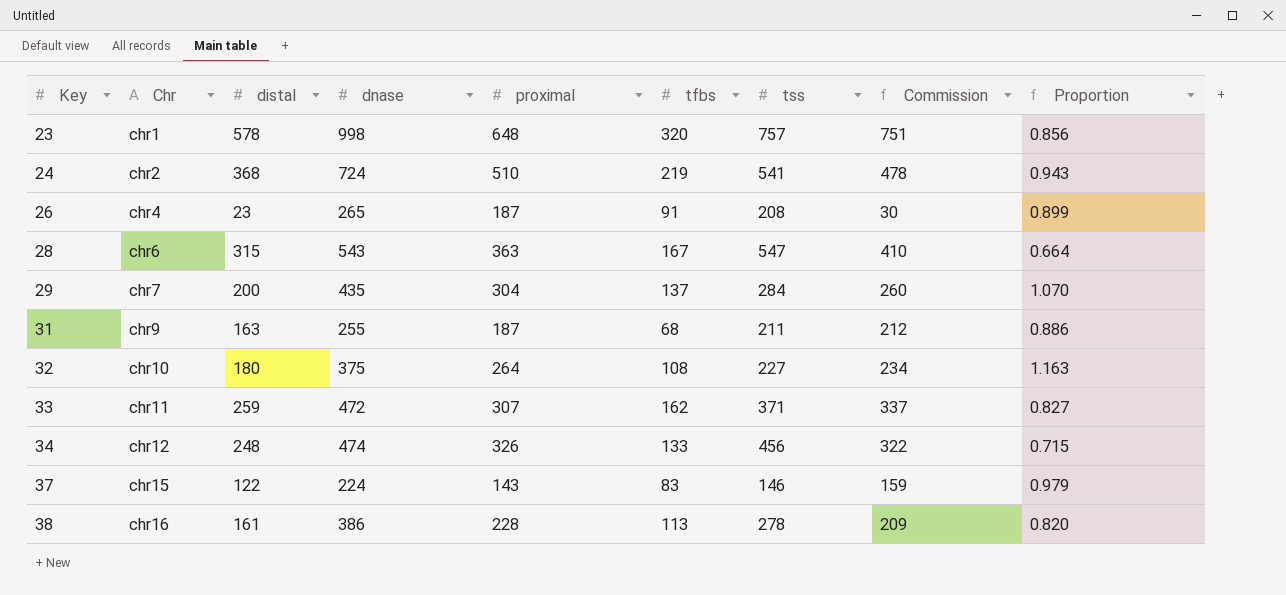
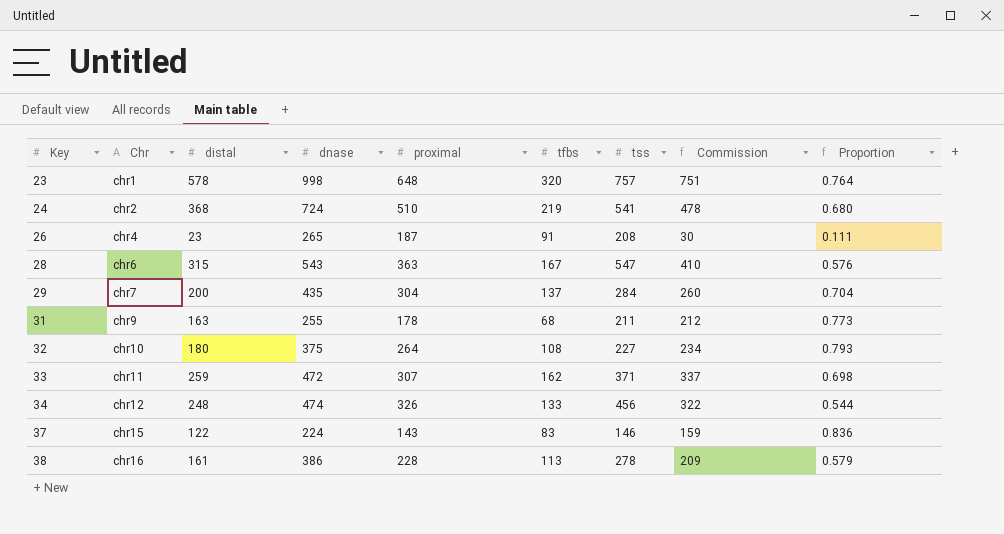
column Proportion | formula: [proximal] / [tss] -> [distal] / [tss]
31 | proximal: 187 -> 178

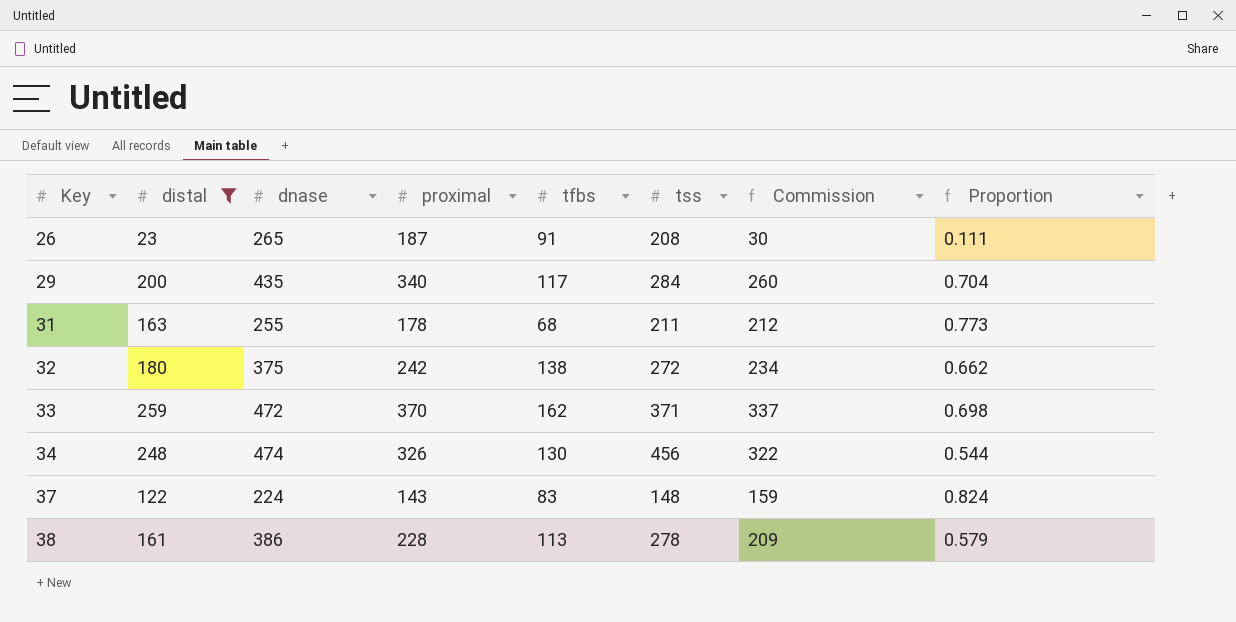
filter: none -> distal <= 259
column Chr | position: 2 -> none
29 | proximal: 304 -> 340
29 | tfbs: 137 -> 117
32 | proximal: 264 -> 242
32 | tfbs: 108 -> 138
32 | tss: 227 -> 272
32 | Proportion: 0.793 -> 0.662
33 | proximal: 307 -> 370
34 | tfbs: 133 -> 130
37 | tss: 146 -> 148
37 | Proportion: 0.836 -> 0.824

